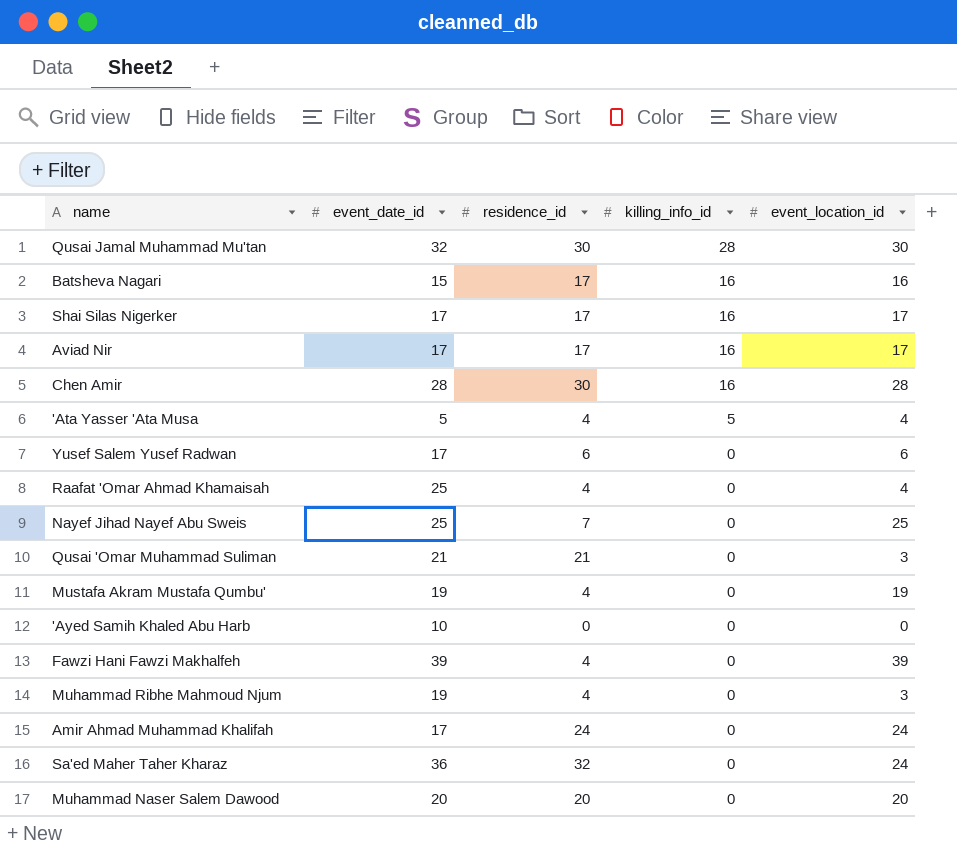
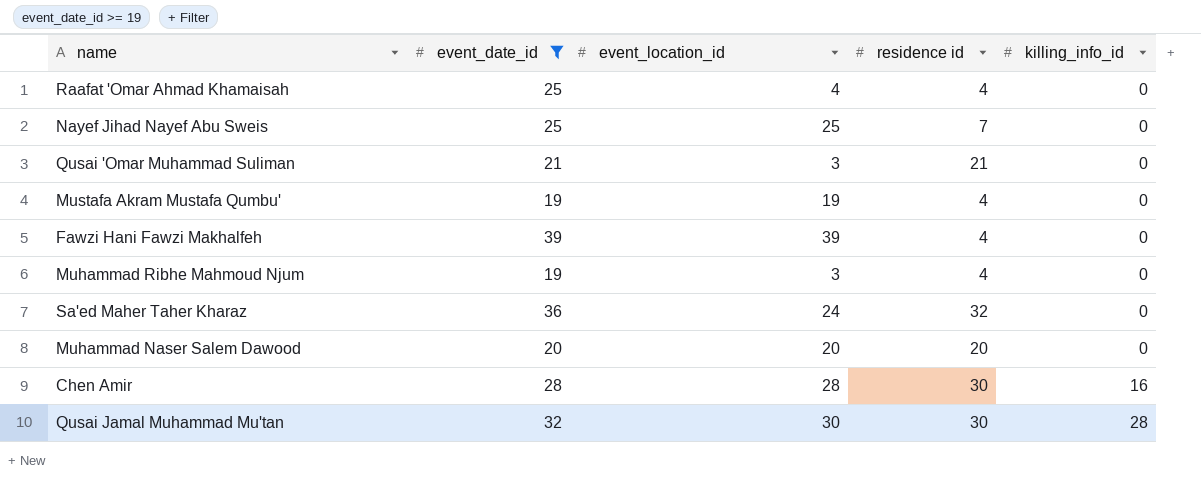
filter: none -> event_date_id >= 19
row order: killing_info_id descending -> killing_info_id ascending
column event_location_id | position: 5 -> 3
column name: residence_id -> residence id

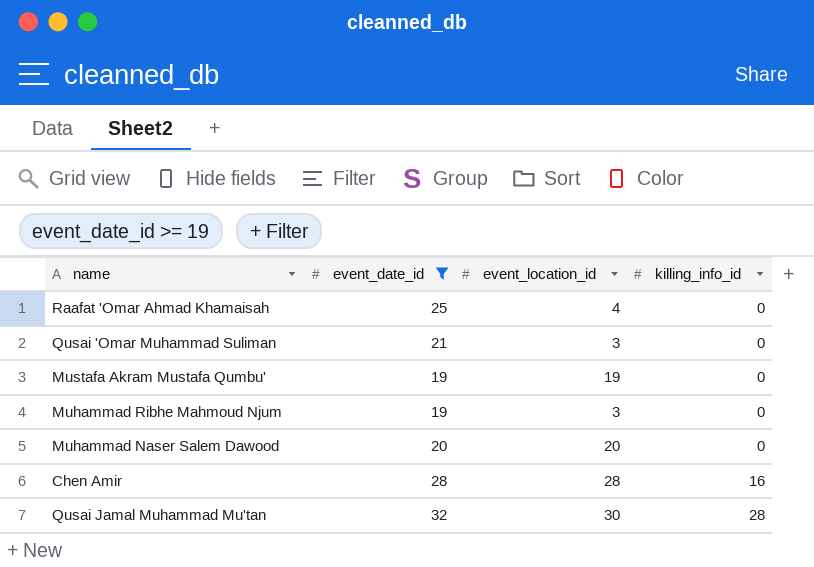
column residence id | position: 4 -> none
row Nayef Jihad Nayef Abu Sweis: 25 | 25 | 7 | 0 -> none
row Fawzi Hani Fawzi Makhalfeh: 39 | 39 | 4 | 0 -> none
row Sa'ed Maher Taher Kharaz: 36 | 24 | 32 | 0 -> none

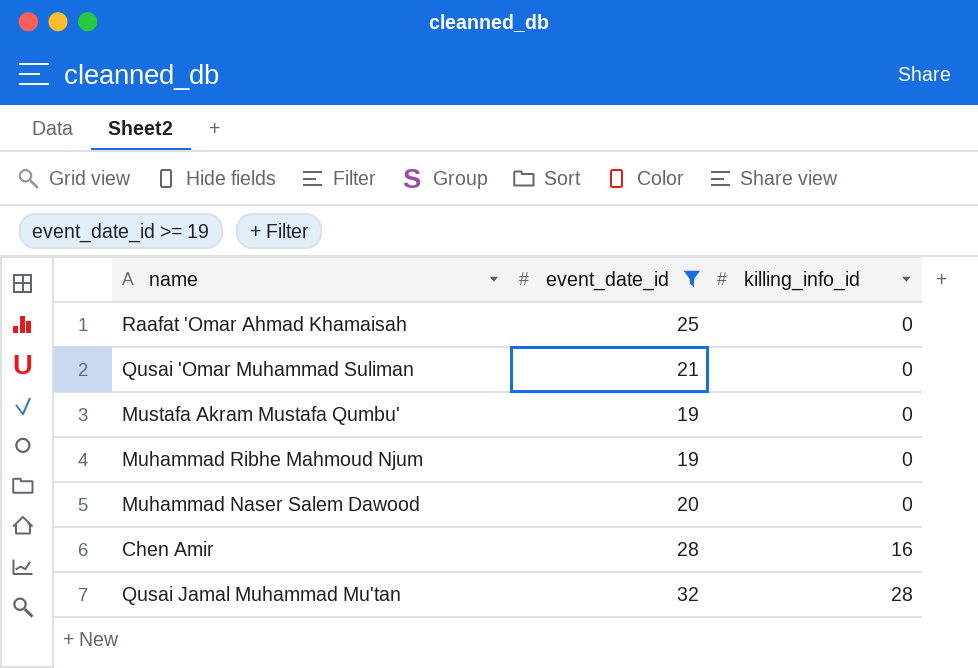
column event_location_id | position: 3 -> none

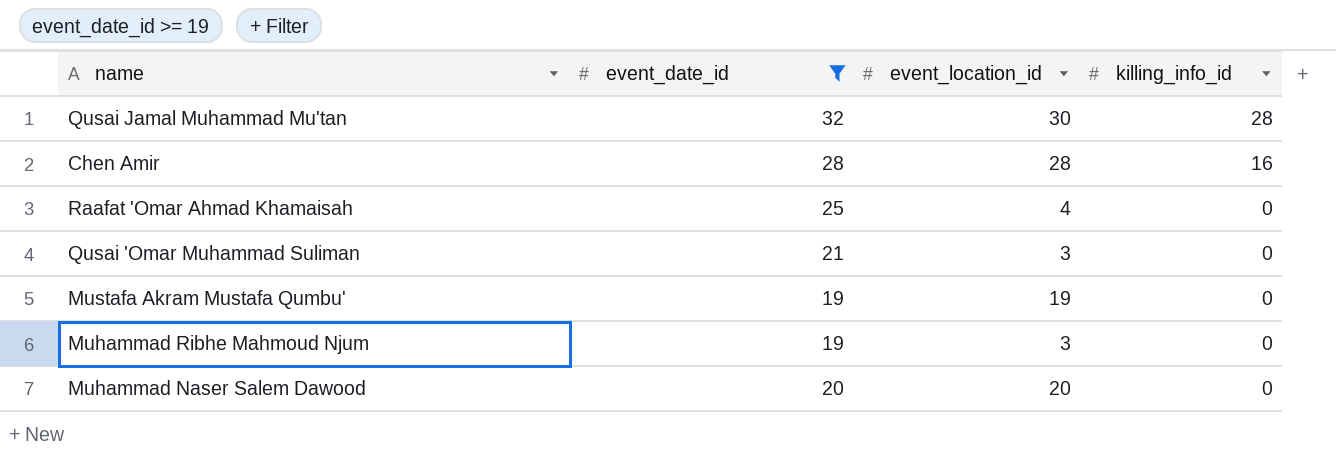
row order: killing_info_id ascending -> killing_info_id descending
column event_location_id | position: none -> 3

